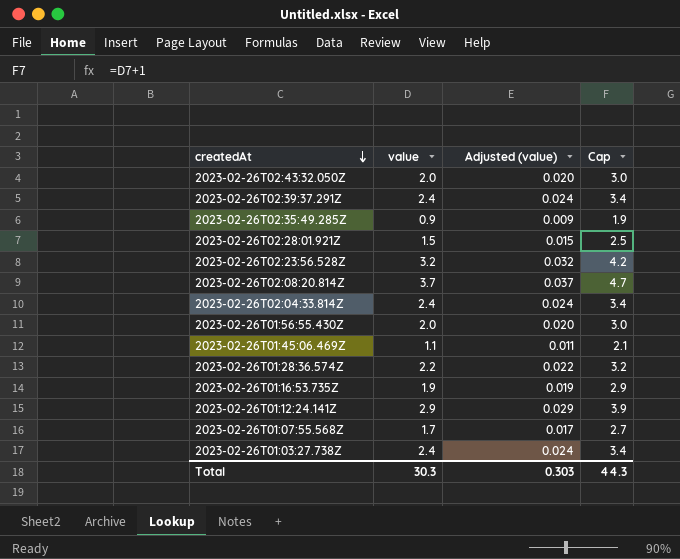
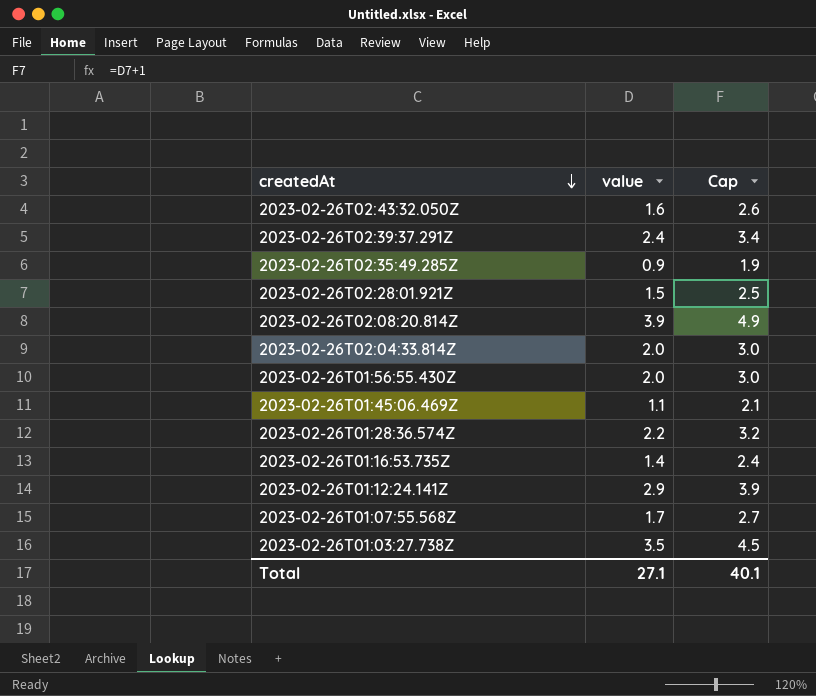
column Adjusted (value) | formula: [value] * 0.01 -> none
row 2023-02-26T02:23:56.528Z: 3.2 | 0.032 | 4.2 -> none
2023-02-26T02:43:32.050Z | value: 2.0 -> 1.6
2023-02-26T02:43:32.050Z | Cap: 3.0 -> 2.6
2023-02-26T02:08:20.814Z | value: 3.7 -> 3.9
2023-02-26T02:08:20.814Z | Cap: 4.7 -> 4.9
2023-02-26T02:04:33.814Z | value: 2.4 -> 2.0
2023-02-26T02:04:33.814Z | Cap: 3.4 -> 3.0
2023-02-26T01:16:53.735Z | value: 1.9 -> 1.4
2023-02-26T01:16:53.735Z | Cap: 2.9 -> 2.4
2023-02-26T01:03:27.738Z | value: 2.4 -> 3.5
2023-02-26T01:03:27.738Z | Cap: 3.4 -> 4.5
Total | value: 30.3 -> 27.1
Total | Cap: 44.3 -> 40.1

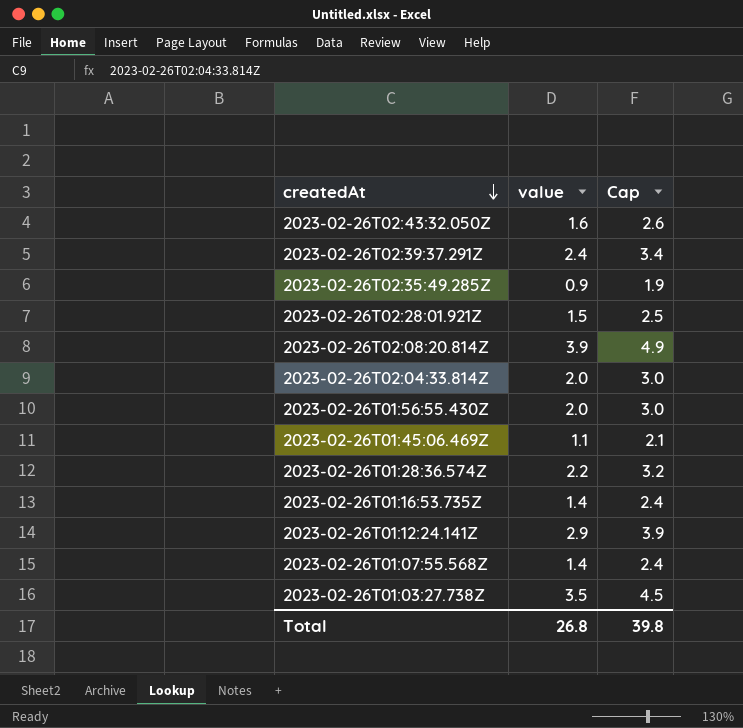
2023-02-26T01:07:55.568Z | value: 1.7 -> 1.4
2023-02-26T01:07:55.568Z | Cap: 2.7 -> 2.4
Total | value: 27.1 -> 26.8
Total | Cap: 40.1 -> 39.8

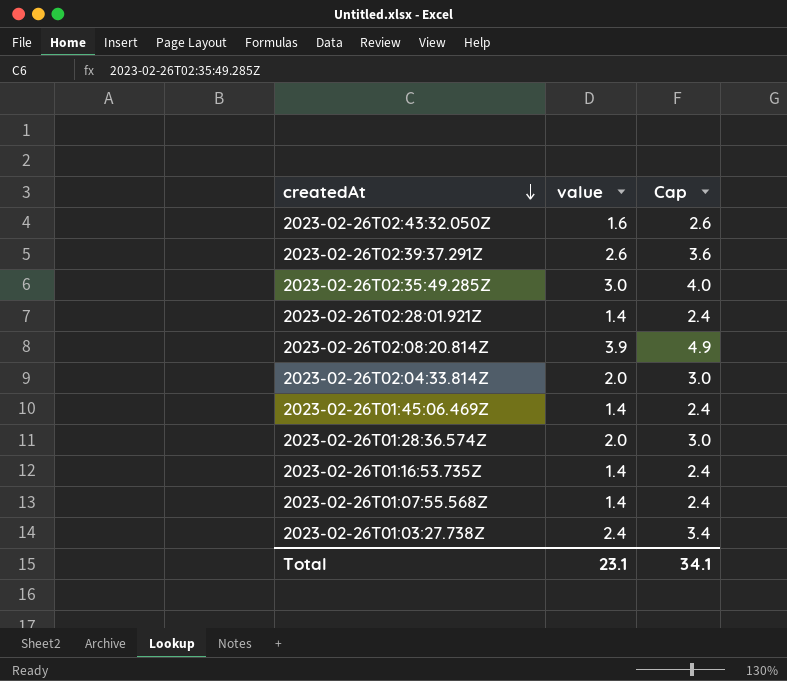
row 2023-02-26T01:56:55.430Z: 2.0 | 3.0 -> none
row 2023-02-26T01:12:24.141Z: 2.9 | 3.9 -> none
2023-02-26T02:39:37.291Z | value: 2.4 -> 2.6
2023-02-26T02:39:37.291Z | Cap: 3.4 -> 3.6
2023-02-26T02:35:49.285Z | value: 0.9 -> 3.0
2023-02-26T02:35:49.285Z | Cap: 1.9 -> 4.0
2023-02-26T02:28:01.921Z | value: 1.5 -> 1.4
2023-02-26T02:28:01.921Z | Cap: 2.5 -> 2.4
2023-02-26T01:45:06.469Z | value: 1.1 -> 1.4
2023-02-26T01:45:06.469Z | Cap: 2.1 -> 2.4
2023-02-26T01:28:36.574Z | value: 2.2 -> 2.0
2023-02-26T01:28:36.574Z | Cap: 3.2 -> 3.0
2023-02-26T01:03:27.738Z | value: 3.5 -> 2.4
2023-02-26T01:03:27.738Z | Cap: 4.5 -> 3.4
Total | value: 26.8 -> 23.1
Total | Cap: 39.8 -> 34.1

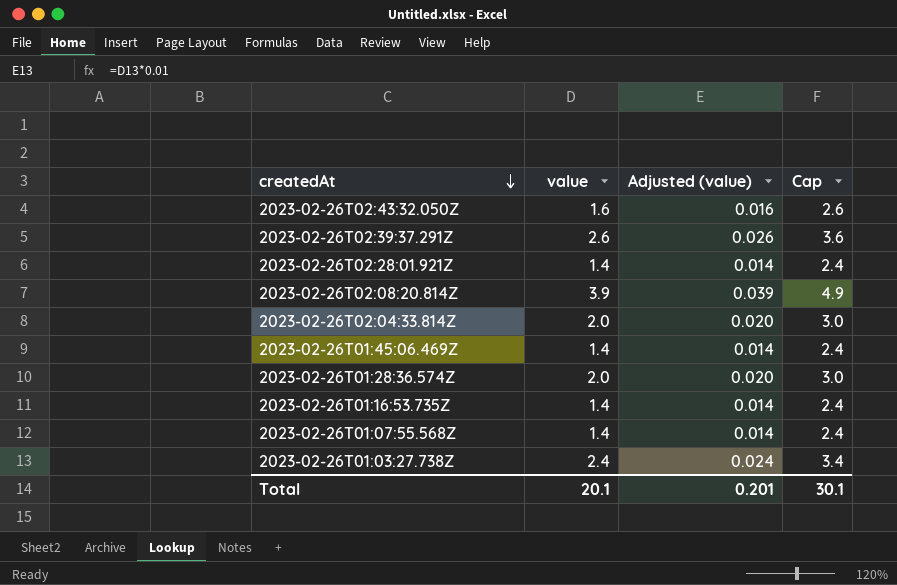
column Adjusted (value) | formula: none -> [value] * 0.01
row 2023-02-26T02:35:49.285Z: 3.0 | 4.0 -> none
Total | value: 23.1 -> 20.1
Total | Cap: 34.1 -> 30.1

